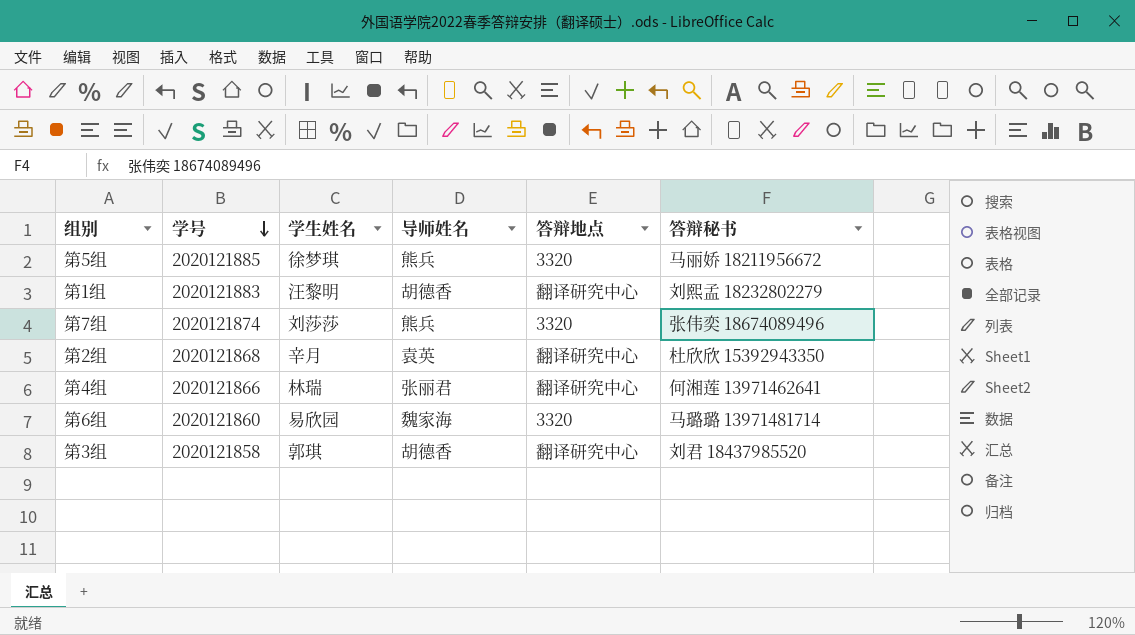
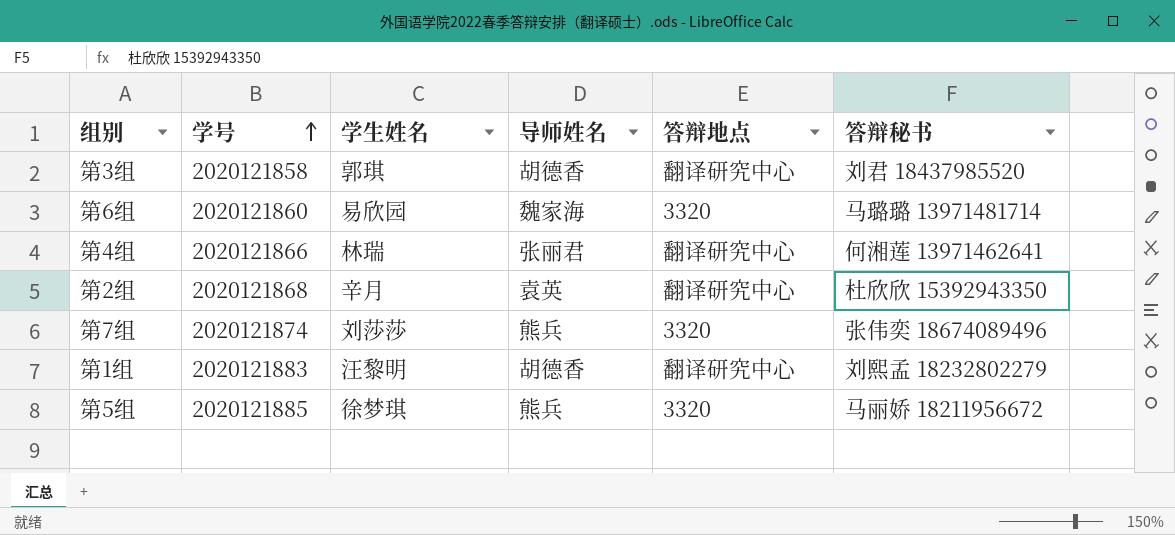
row order: 学号 descending -> 学号 ascending

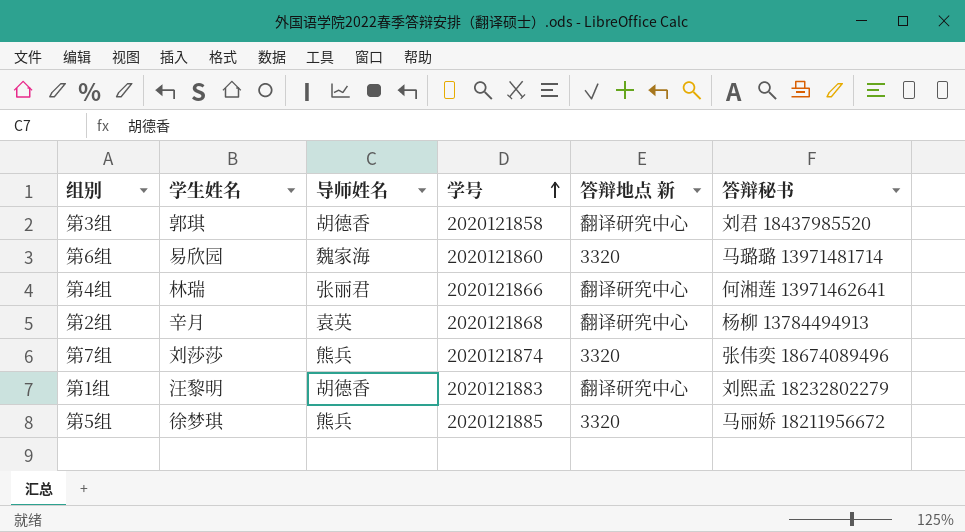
column 学号 | position: 2 -> 4
column name: 答辩地点 -> 答辩地点 新
第2组 | 答辩秘书: 杜欣欣 15392943350 -> 杨柳 13784494913

